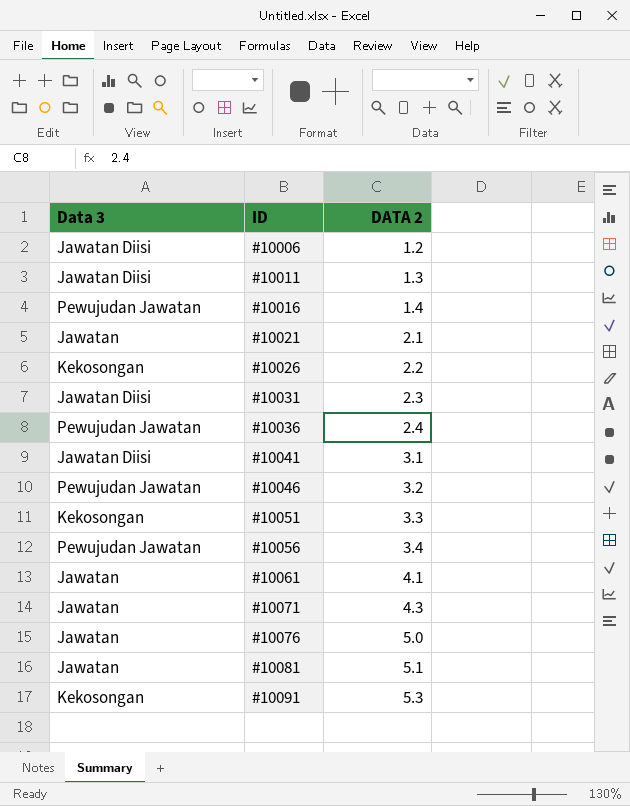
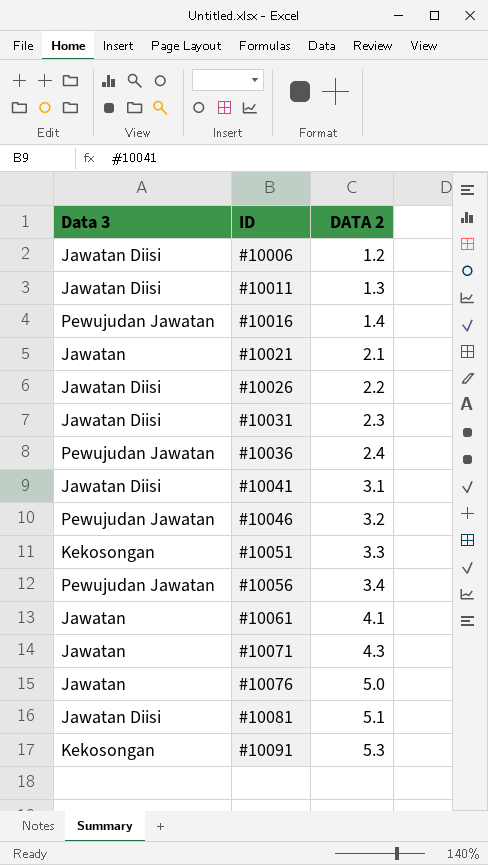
#10026 | Data 3: Kekosongan -> Jawatan Diisi
#10081 | Data 3: Jawatan -> Jawatan Diisi

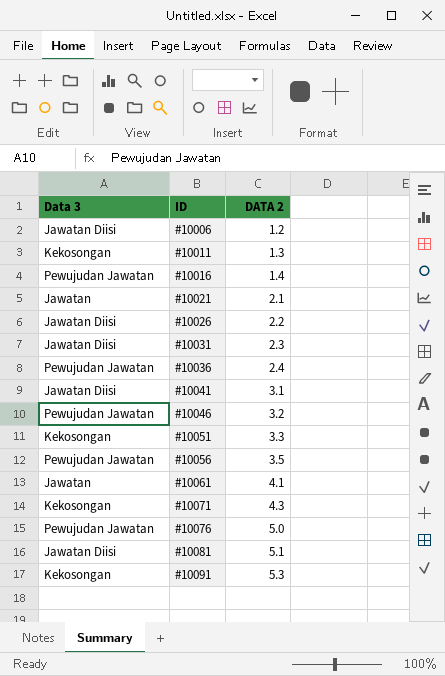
#10011 | Data 3: Jawatan Diisi -> Kekosongan
#10056 | DATA 2: 3.4 -> 3.5
#10071 | Data 3: Jawatan -> Kekosongan
#10076 | Data 3: Jawatan -> Pewujudan Jawatan

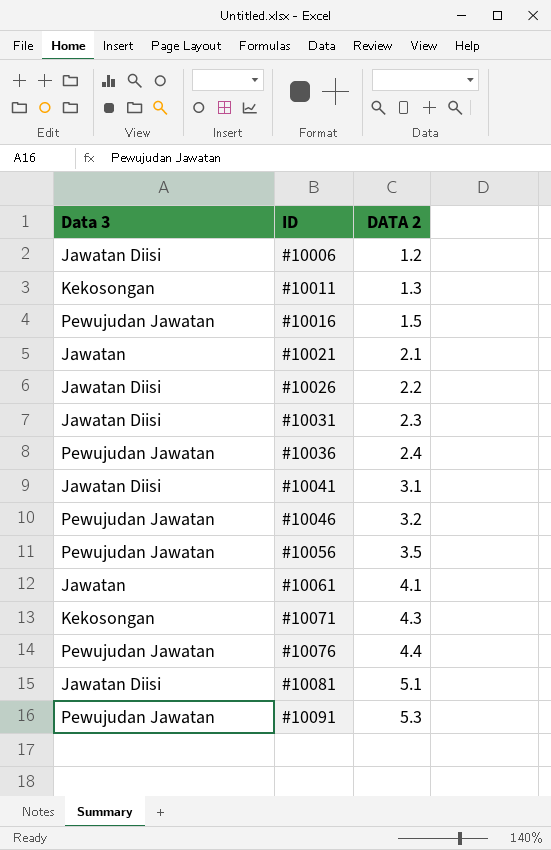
row #10051: Kekosongan | 3.3 -> none
#10016 | DATA 2: 1.4 -> 1.5
#10076 | DATA 2: 5.0 -> 4.4
#10091 | Data 3: Kekosongan -> Pewujudan Jawatan

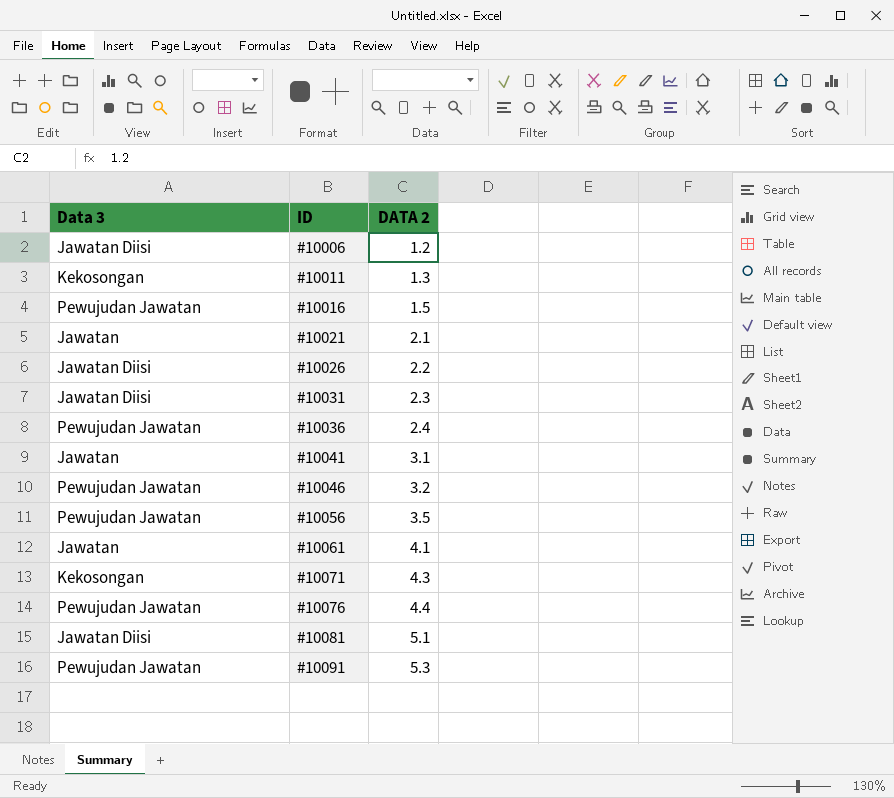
#10041 | Data 3: Jawatan Diisi -> Jawatan

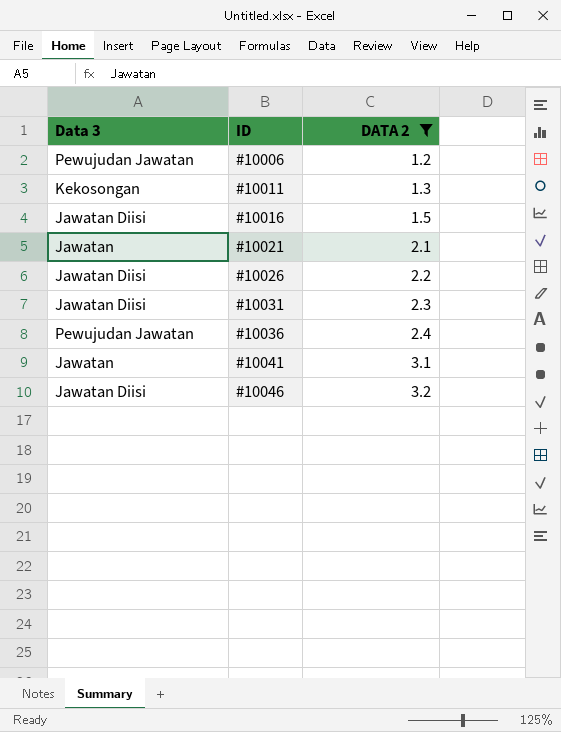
filter: none -> DATA 2 <= 3.2
#10006 | Data 3: Jawatan Diisi -> Pewujudan Jawatan
#10016 | Data 3: Pewujudan Jawatan -> Jawatan Diisi
#10046 | Data 3: Pewujudan Jawatan -> Jawatan Diisi

